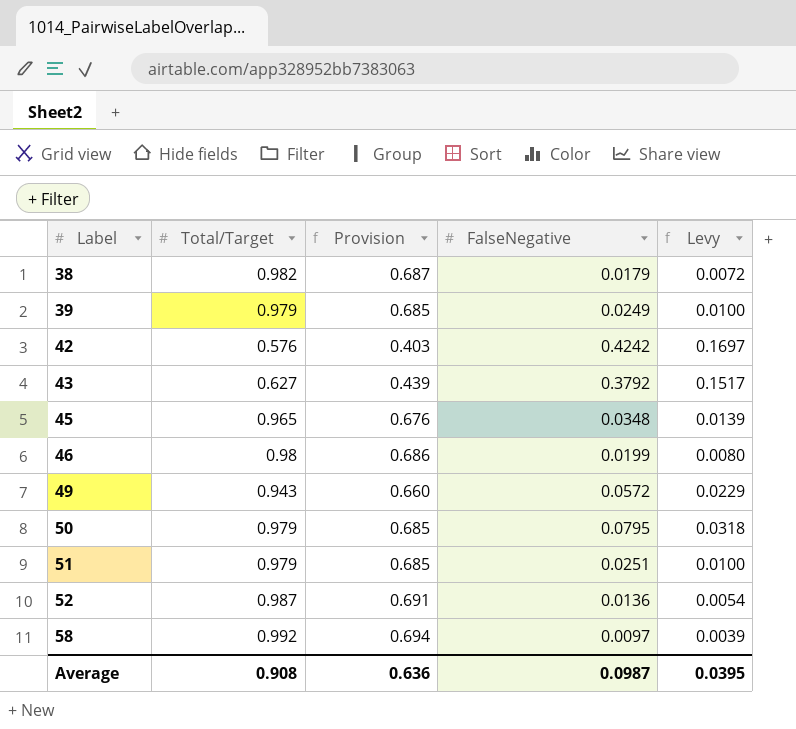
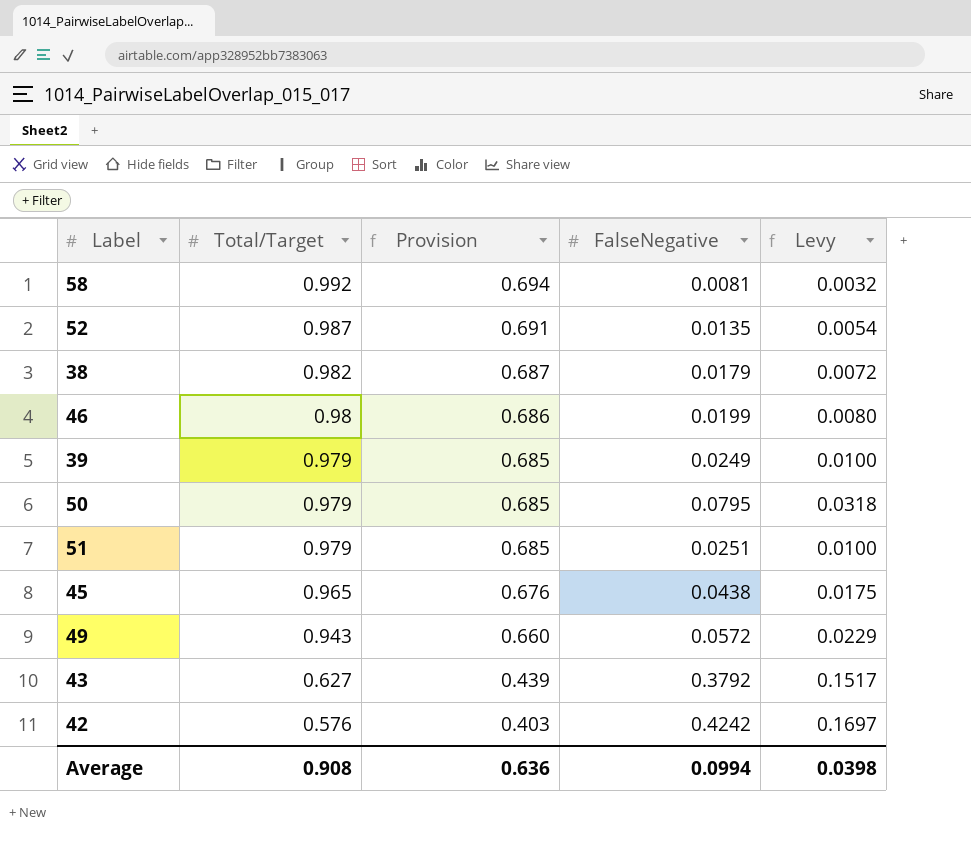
row order: Label ascending -> Total/Target descending
58 | FalseNegative: 0.0097 -> 0.0081
58 | Levy: 0.0039 -> 0.0032
52 | FalseNegative: 0.0136 -> 0.0135
45 | FalseNegative: 0.0348 -> 0.0438
45 | Levy: 0.0139 -> 0.0175
Average | FalseNegative: 0.0987 -> 0.0994
Average | Levy: 0.0395 -> 0.0398

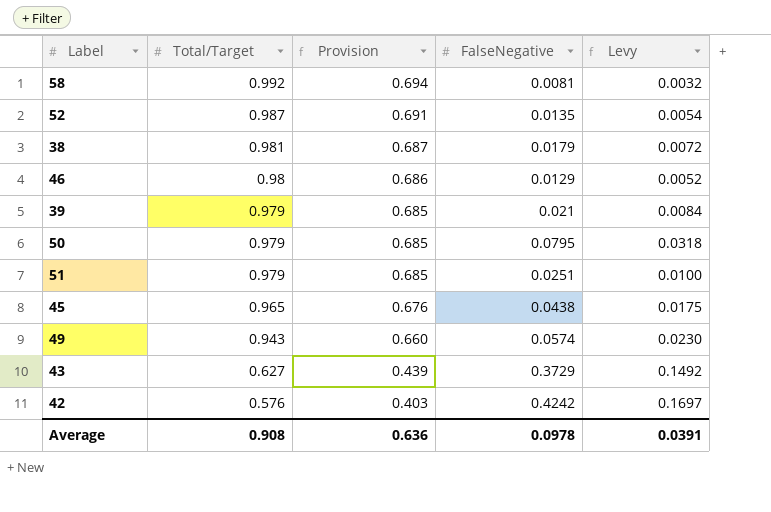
38 | Total/Target: 0.982 -> 0.981
46 | FalseNegative: 0.0199 -> 0.0129
46 | Levy: 0.0080 -> 0.0052
39 | FalseNegative: 0.0249 -> 0.021
39 | Levy: 0.0100 -> 0.0084
49 | FalseNegative: 0.0572 -> 0.0574
49 | Levy: 0.0229 -> 0.0230
43 | FalseNegative: 0.3792 -> 0.3729
43 | Levy: 0.1517 -> 0.1492
Average | FalseNegative: 0.0994 -> 0.0978
Average | Levy: 0.0398 -> 0.0391

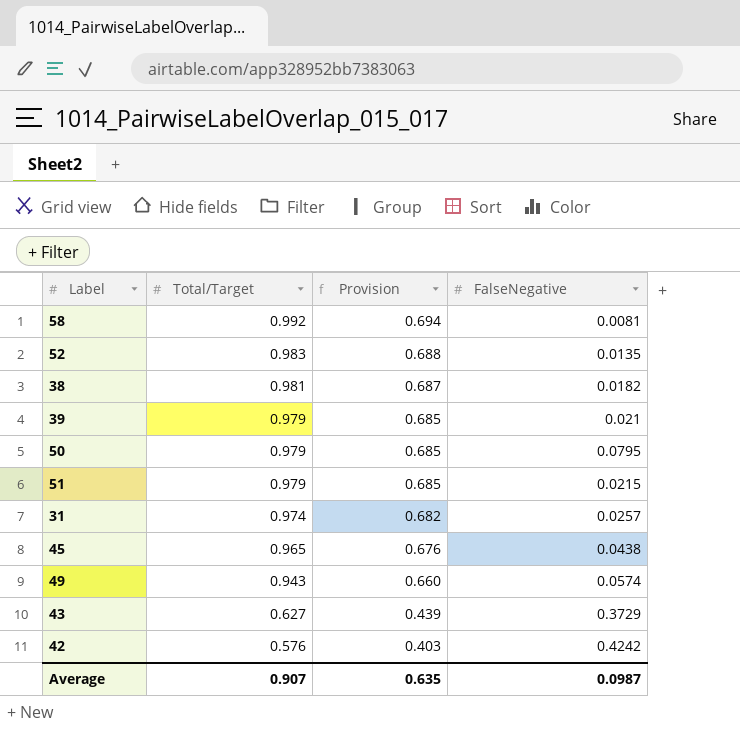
column Levy | formula: [FalseNegative] * 0.4 -> none
row 46: 0.98 | 0.686 | 0.0129 | 0.0052 -> none
52 | Total/Target: 0.987 -> 0.983
52 | Provision: 0.691 -> 0.688
38 | FalseNegative: 0.0179 -> 0.0182
51 | FalseNegative: 0.0251 -> 0.0215
row 31: none -> 0.974 | 0.682 | 0.0257
Average | Total/Target: 0.908 -> 0.907
Average | Provision: 0.636 -> 0.635
Average | FalseNegative: 0.0978 -> 0.0987

